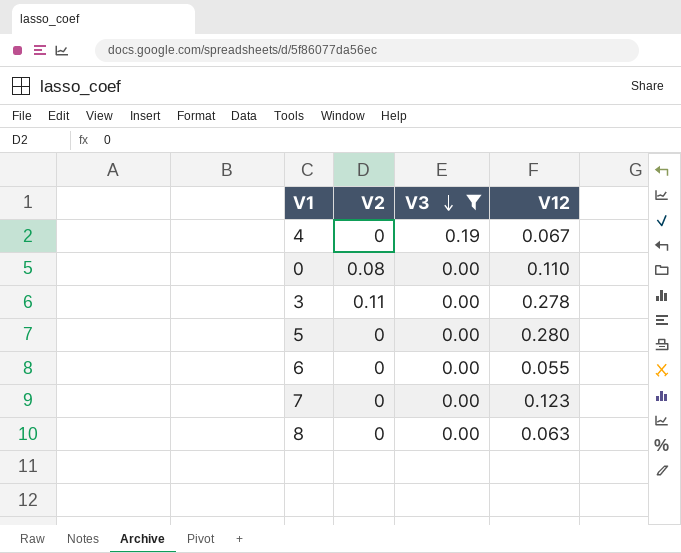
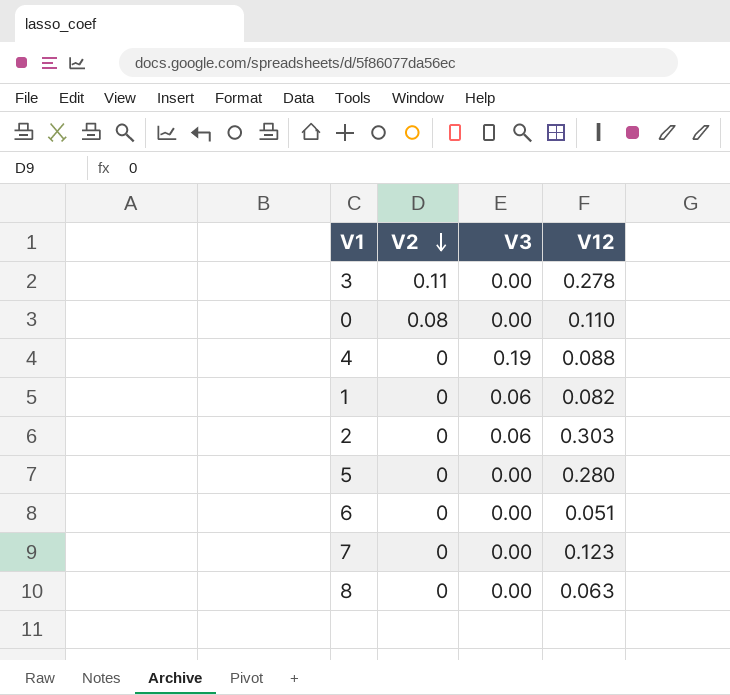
filter: V3 != 0.06 -> none
row order: V3 descending -> V2 descending
4 | V12: 0.067 -> 0.088
6 | V12: 0.055 -> 0.051

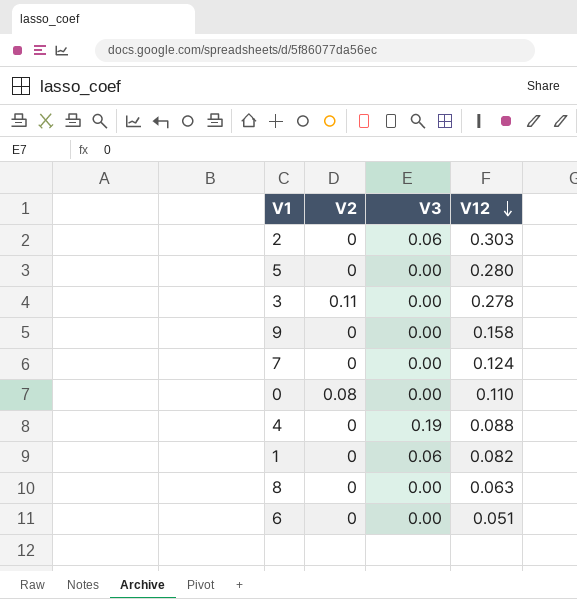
row order: V2 descending -> V12 descending
row 9: none -> 0 | 0.00 | 0.158
7 | V12: 0.123 -> 0.124

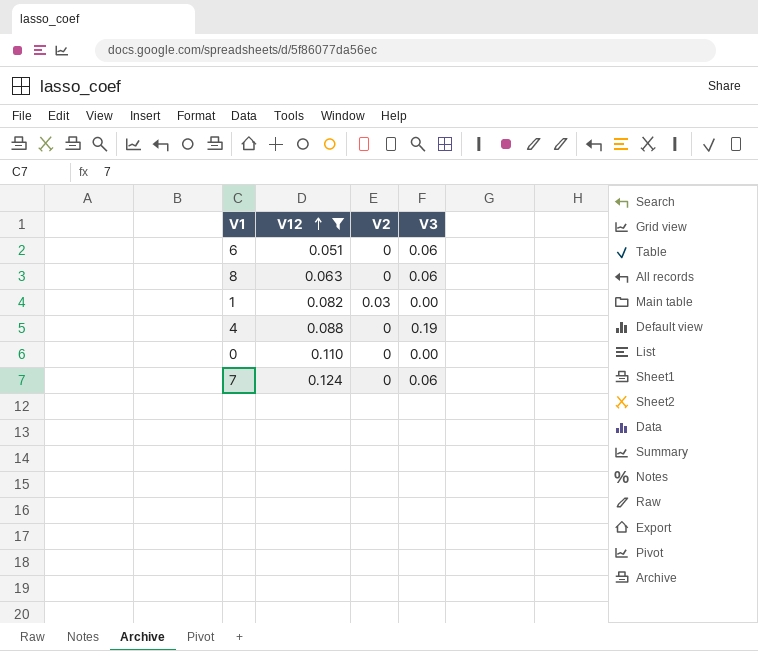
filter: none -> V12 <= 0.124
row order: V12 descending -> V12 ascending
column V12 | position: 4 -> 2
6 | V3: 0.00 -> 0.06
8 | V3: 0.00 -> 0.06
1 | V2: 0 -> 0.03
1 | V3: 0.06 -> 0.00
0 | V2: 0.08 -> 0
7 | V3: 0.00 -> 0.06

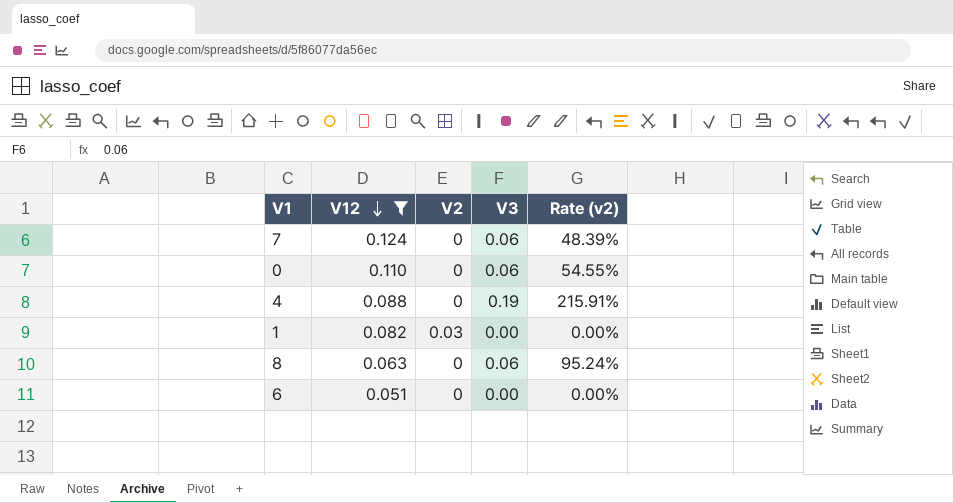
row order: V12 ascending -> V12 descending
column Rate (v2) | formula: none -> [V3] / [V12]
0 | V3: 0.00 -> 0.06
6 | V3: 0.06 -> 0.00

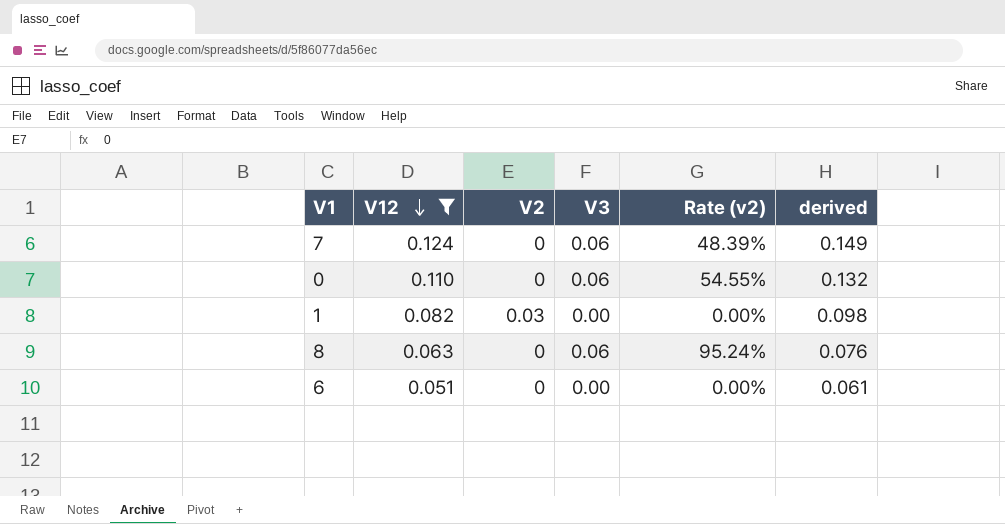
column derived | formula: none -> [V12] * 1.2
row 4: 0.088 | 0 | 0.19 | 215.91% -> none

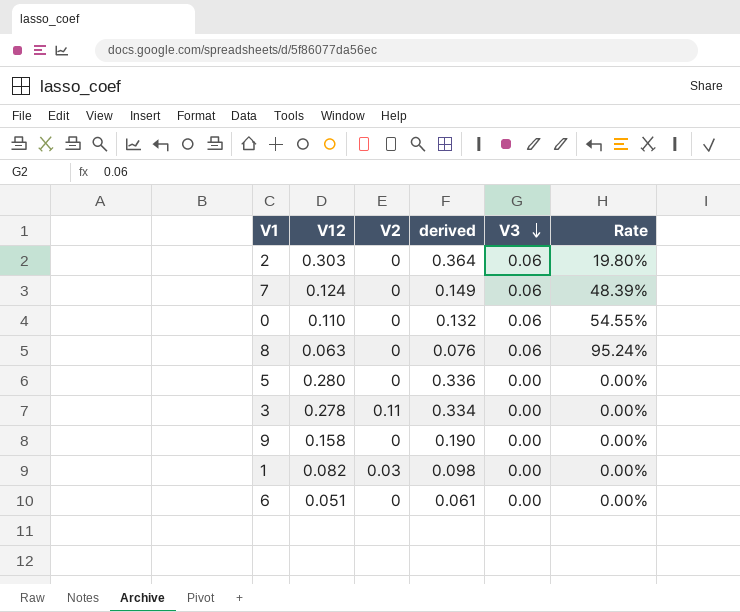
filter: V12 <= 0.124 -> none
row order: V12 descending -> V3 descending
column derived | position: 6 -> 4
column name: Rate (v2) -> Rate

